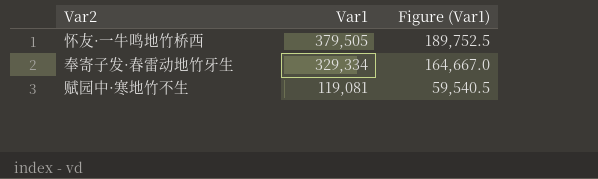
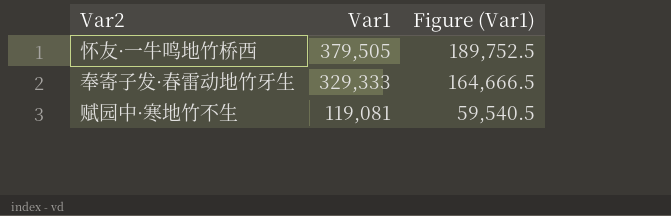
奉寄子发·春雷动地竹牙生 | Var1: 329,334 -> 329,333
奉寄子发·春雷动地竹牙生 | Figure (Var1): 164,667.0 -> 164,666.5

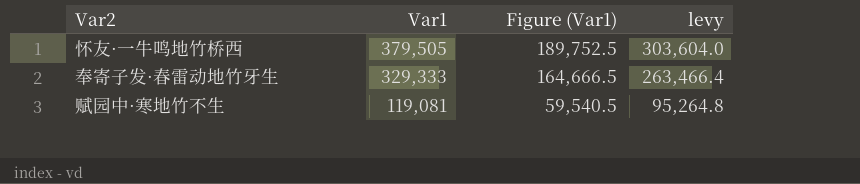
column levy | formula: none -> [Var1] * 0.8

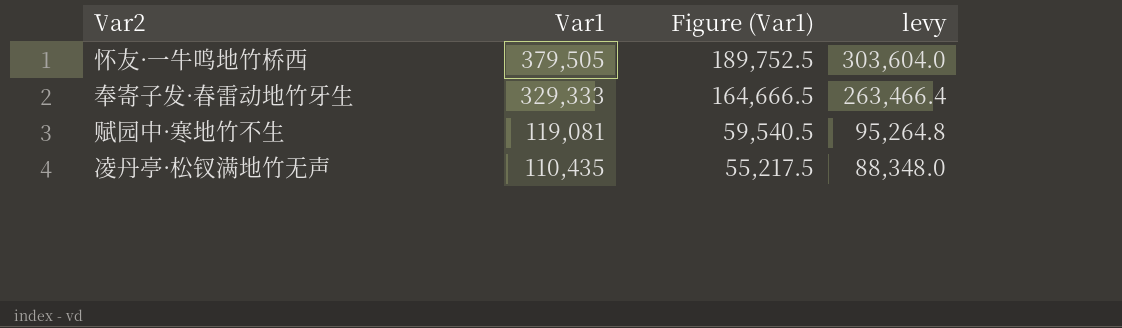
row 凌丹亭·松钗满地竹无声: none -> 110,435 | 55,217.5 | 88,348.0

